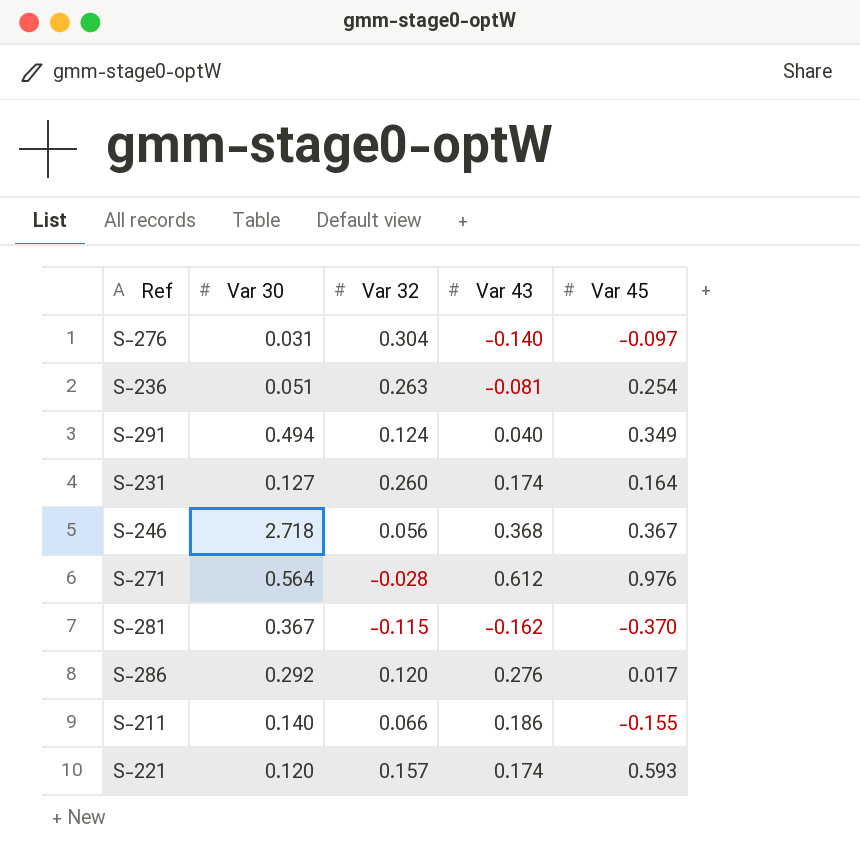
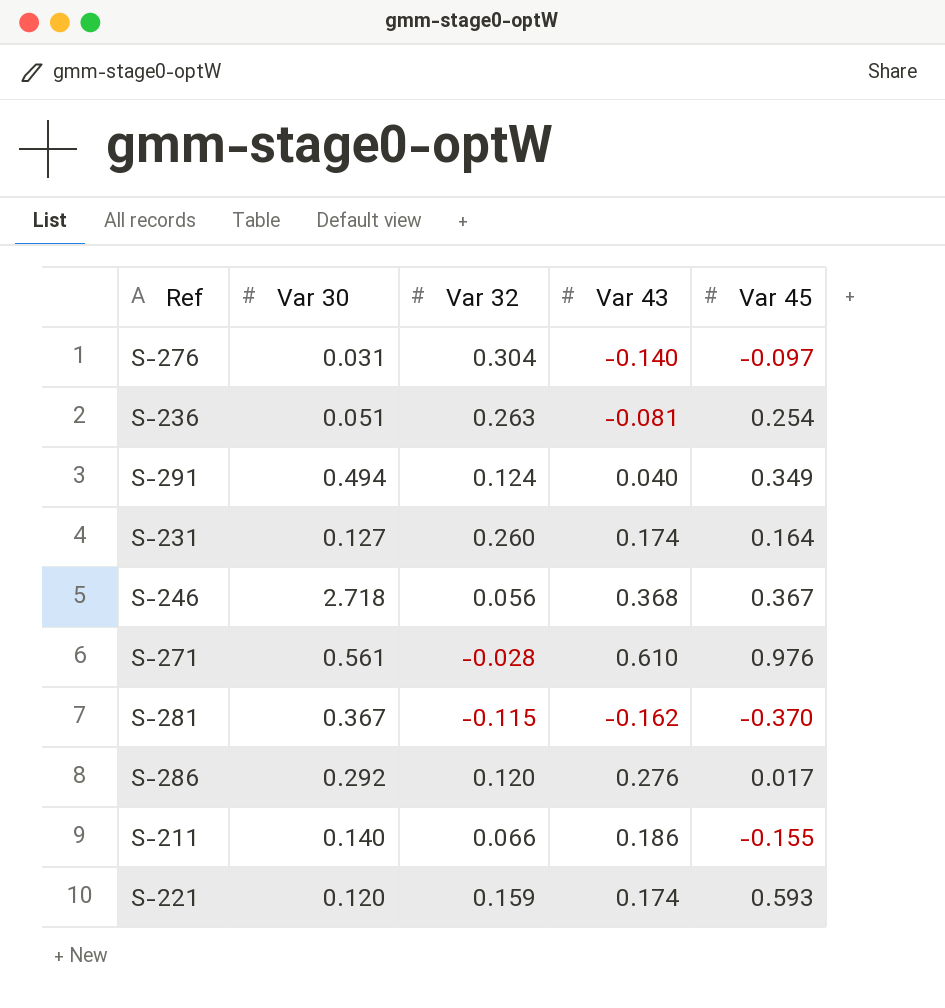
S-271 | Var 30: 0.564 -> 0.561
S-271 | Var 43: 0.612 -> 0.610
S-221 | Var 32: 0.157 -> 0.159

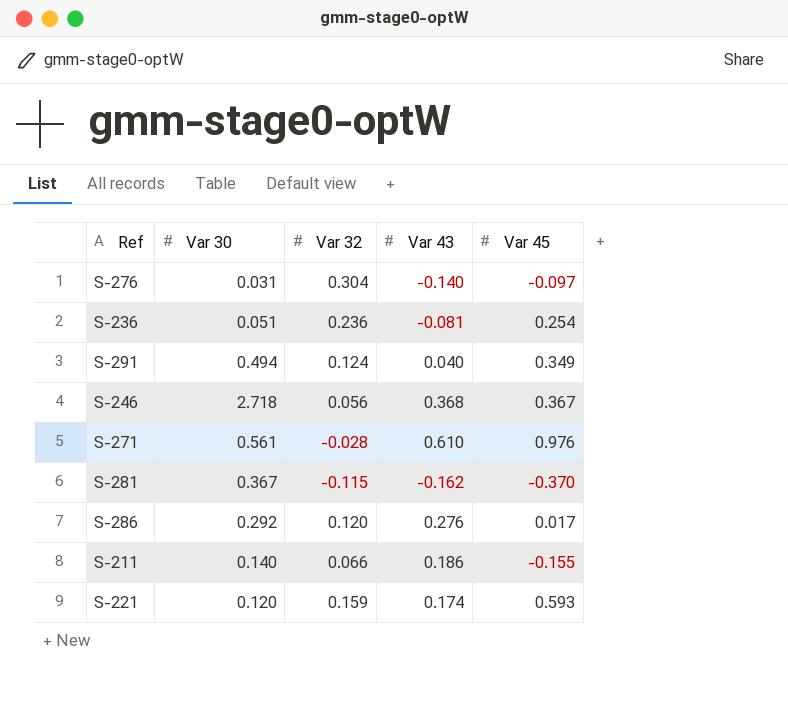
row S-231: 0.127 | 0.260 | 0.174 | 0.164 -> none
S-236 | Var 32: 0.263 -> 0.236

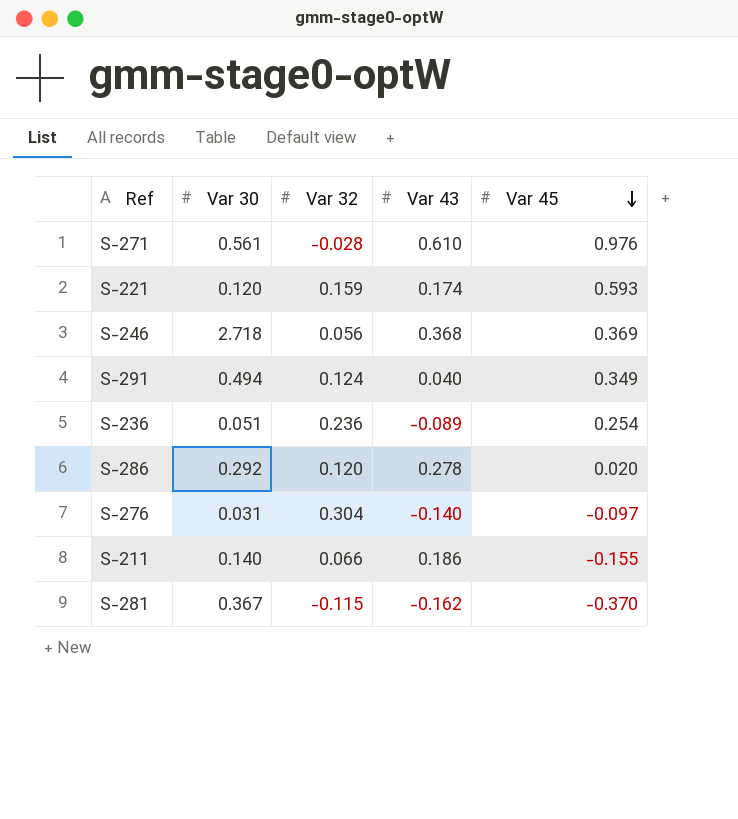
row order: none -> Var 45 descending
S-246 | Var 45: 0.367 -> 0.369
S-236 | Var 43: -0.081 -> -0.089
S-286 | Var 43: 0.276 -> 0.278
S-286 | Var 45: 0.017 -> 0.020

